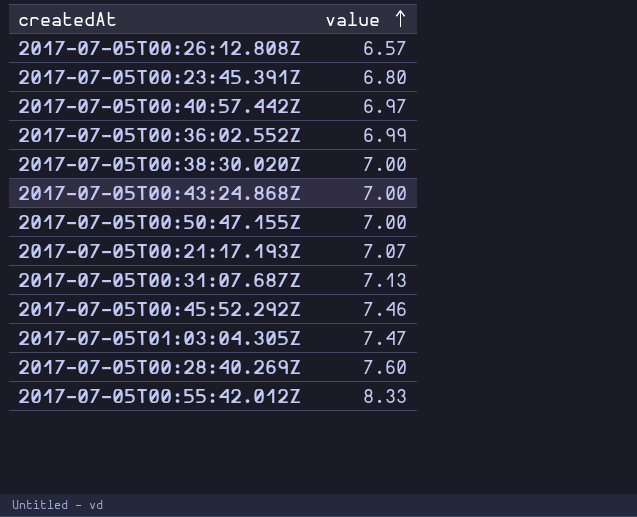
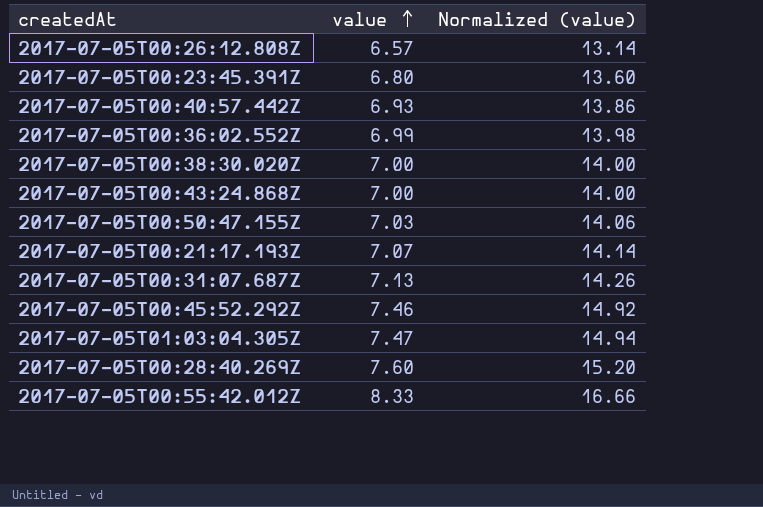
column Normalized (value) | formula: none -> [value] * 2
2017-07-05T00:40:57.442Z | value: 6.97 -> 6.93
2017-07-05T00:50:47.155Z | value: 7.00 -> 7.03

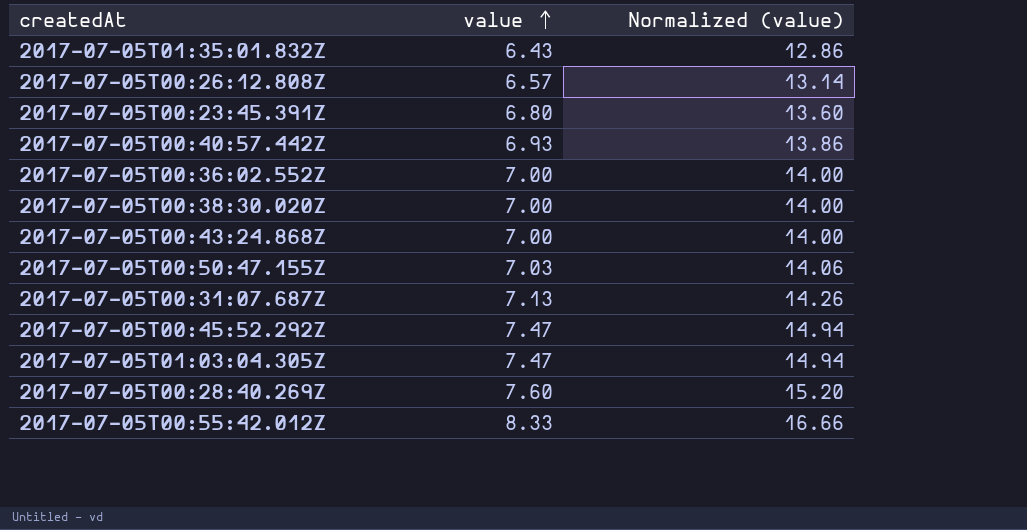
row 2017-07-05T00:21:17.193Z: 7.07 | 14.14 -> none
row 2017-07-05T01:35:01.832Z: none -> 6.43 | 12.86
2017-07-05T00:36:02.552Z | value: 6.99 -> 7.00
2017-07-05T00:36:02.552Z | Normalized (value): 13.98 -> 14.00
2017-07-05T00:45:52.292Z | value: 7.46 -> 7.47
2017-07-05T00:45:52.292Z | Normalized (value): 14.92 -> 14.94

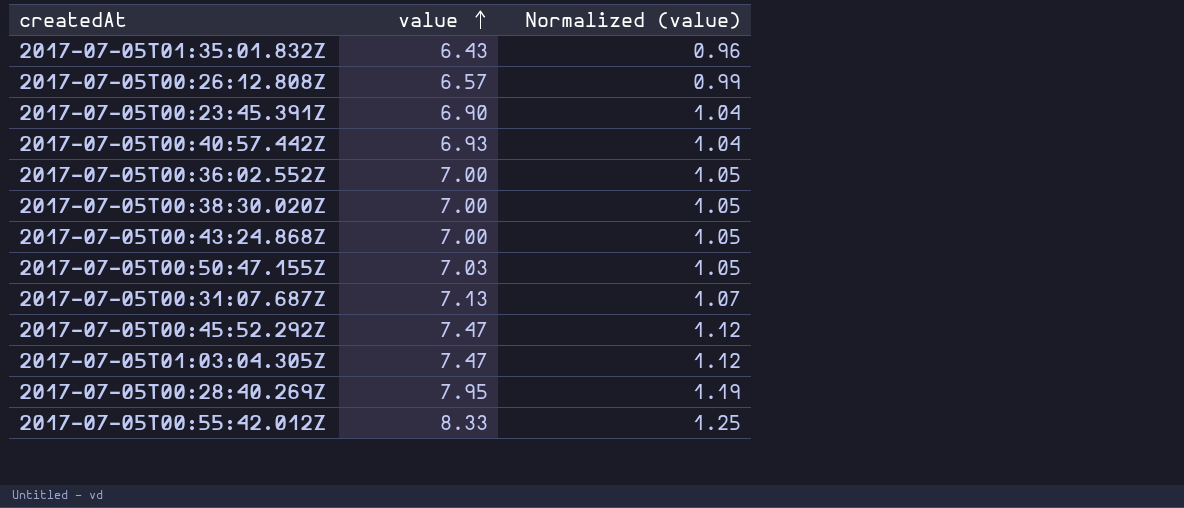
column Normalized (value) | formula: [value] * 2 -> [value] * 0.15
2017-07-05T00:23:45.391Z | value: 6.80 -> 6.90
2017-07-05T00:28:40.269Z | value: 7.60 -> 7.95

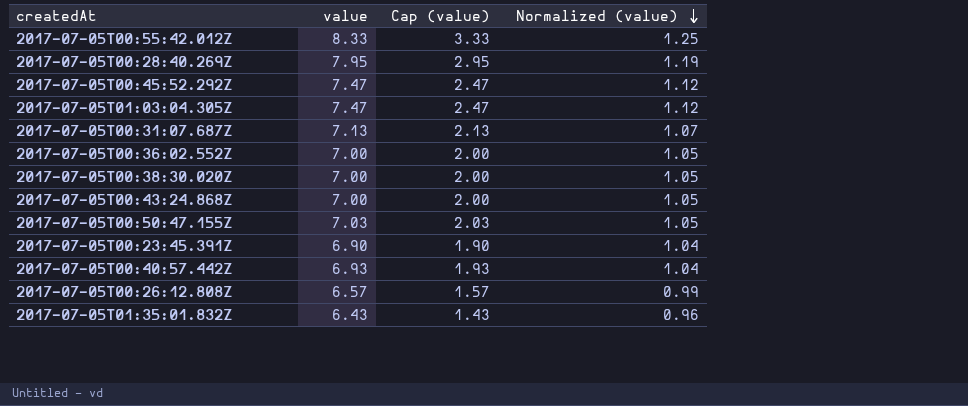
row order: value ascending -> Normalized (value) descending
column Cap (value) | formula: none -> [value] - 5

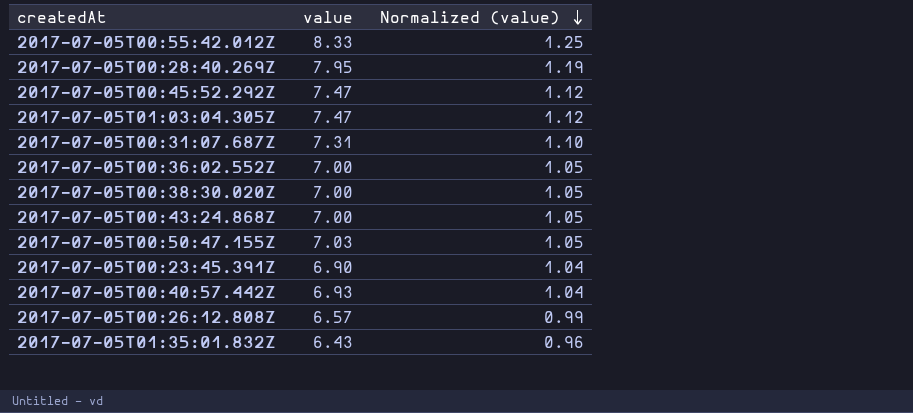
column Cap (value) | formula: [value] - 5 -> none
2017-07-05T00:31:07.687Z | value: 7.13 -> 7.31
2017-07-05T00:31:07.687Z | Normalized (value): 1.07 -> 1.10

